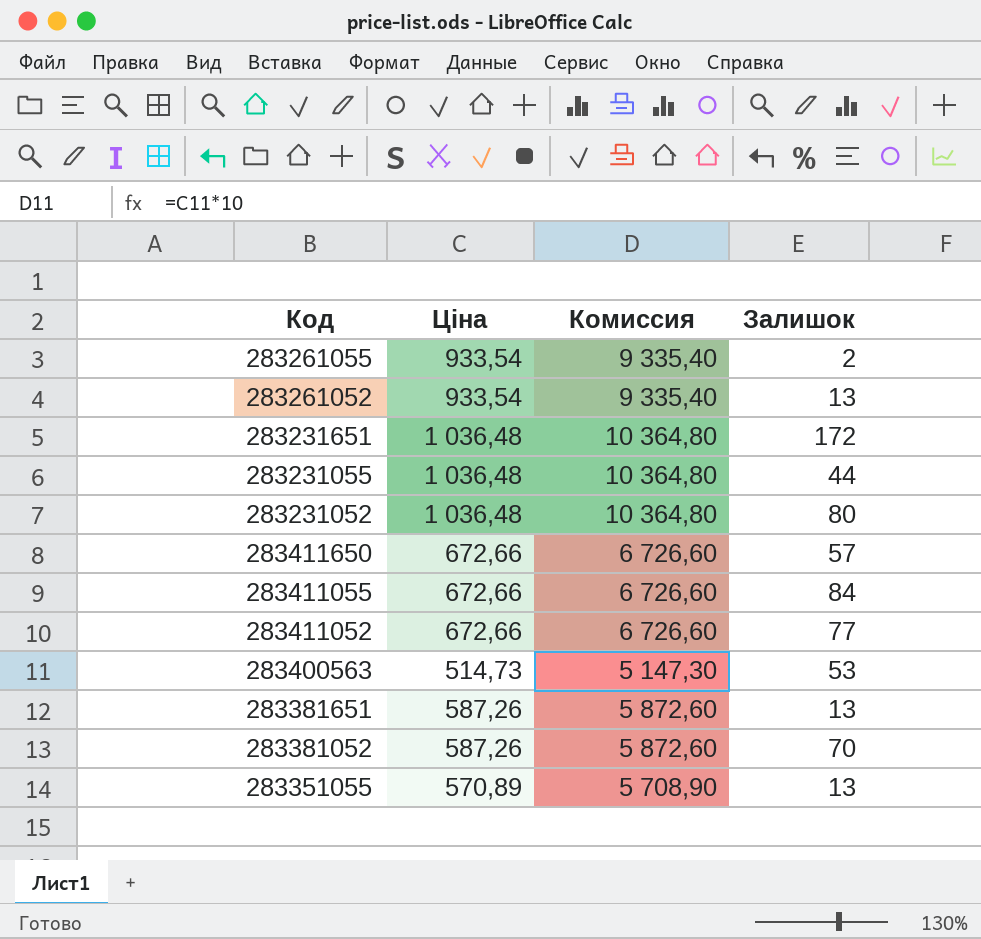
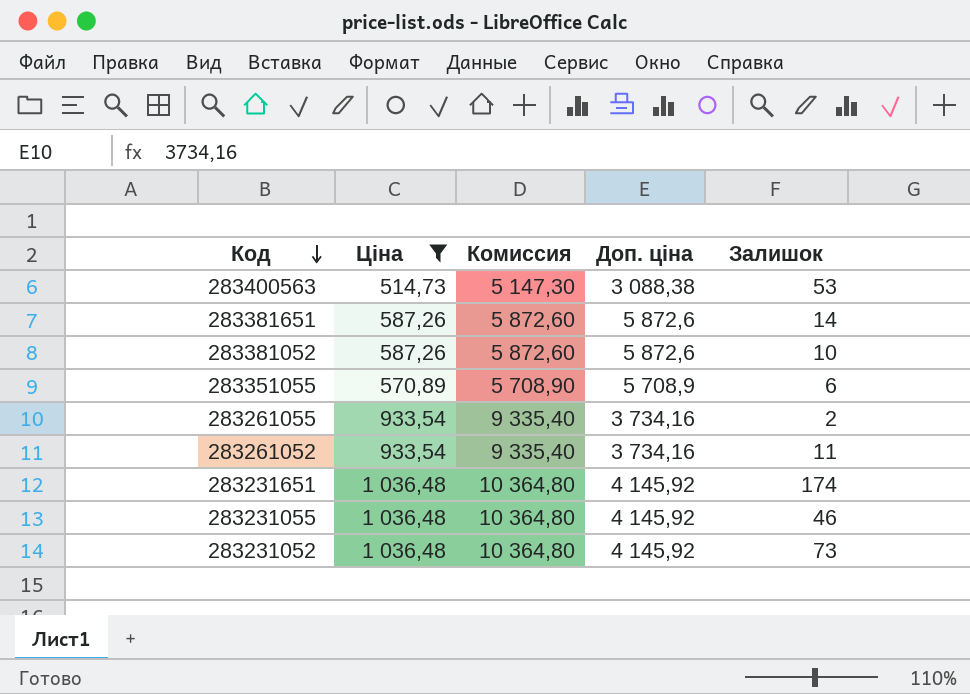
filter: none -> Ціна != 672,66
row order: none -> Код descending
column Доп. ціна | position: none -> 4
283381651 | Залишок: 13 -> 14
283381052 | Залишок: 70 -> 10
283351055 | Залишок: 13 -> 6
283261052 | Залишок: 13 -> 11
283231651 | Залишок: 172 -> 174
283231055 | Залишок: 44 -> 46
283231052 | Залишок: 80 -> 73

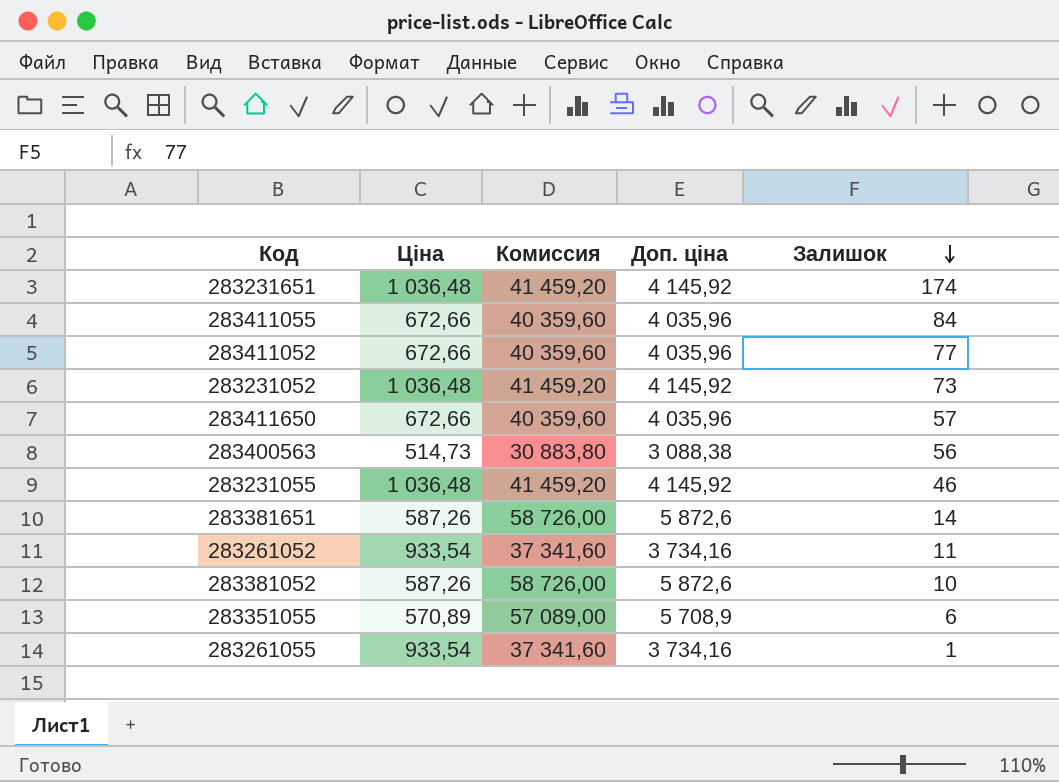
filter: Ціна != 672,66 -> none
row order: Код descending -> Залишок descending
column Комиссия | formula: [Ціна] * 10 -> [Доп. ціна] * 10
283400563 | Залишок: 53 -> 56
283261055 | Залишок: 2 -> 1

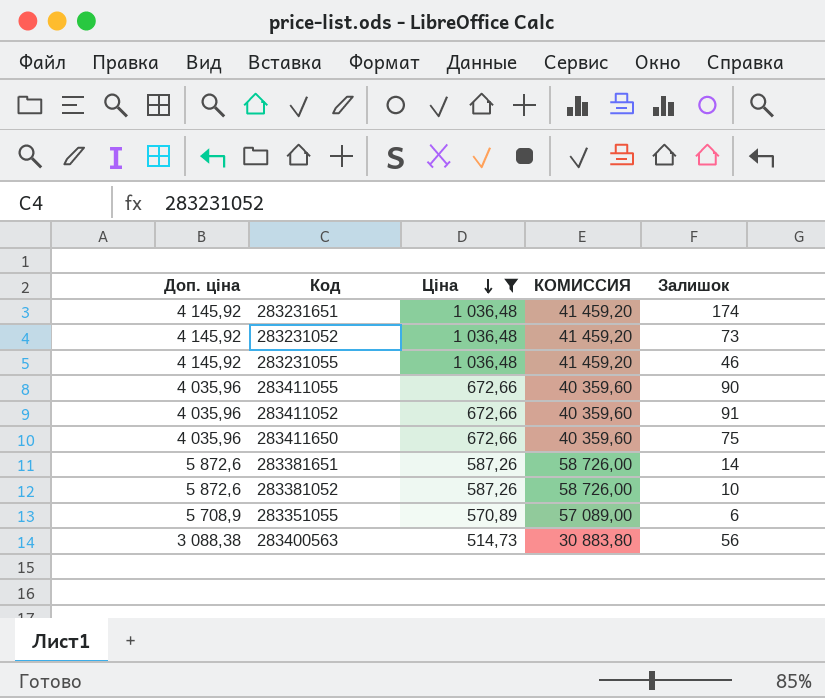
filter: none -> Ціна != 933,54
row order: Залишок descending -> Ціна descending
column Доп. ціна | position: 4 -> 1
column name: Комиссия -> КОМИССИЯ
283411055 | Залишок: 84 -> 90
283411052 | Залишок: 77 -> 91
283411650 | Залишок: 57 -> 75

